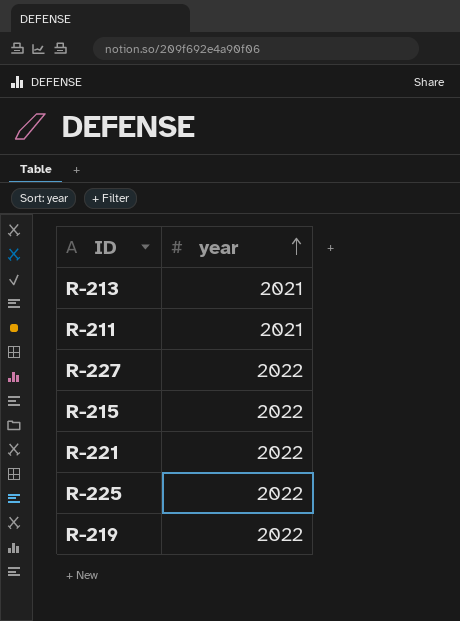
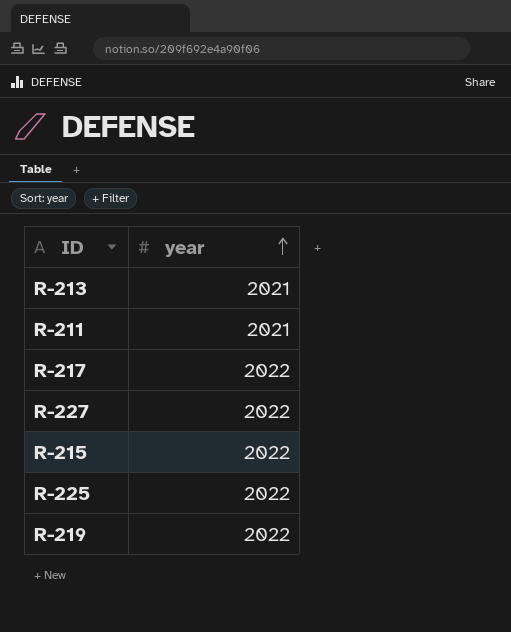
row R-221: 2022 -> none
row R-217: none -> 2022

